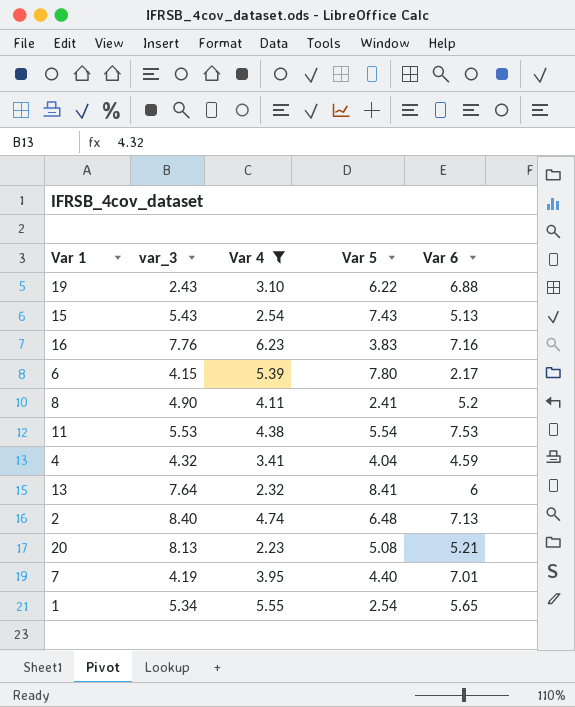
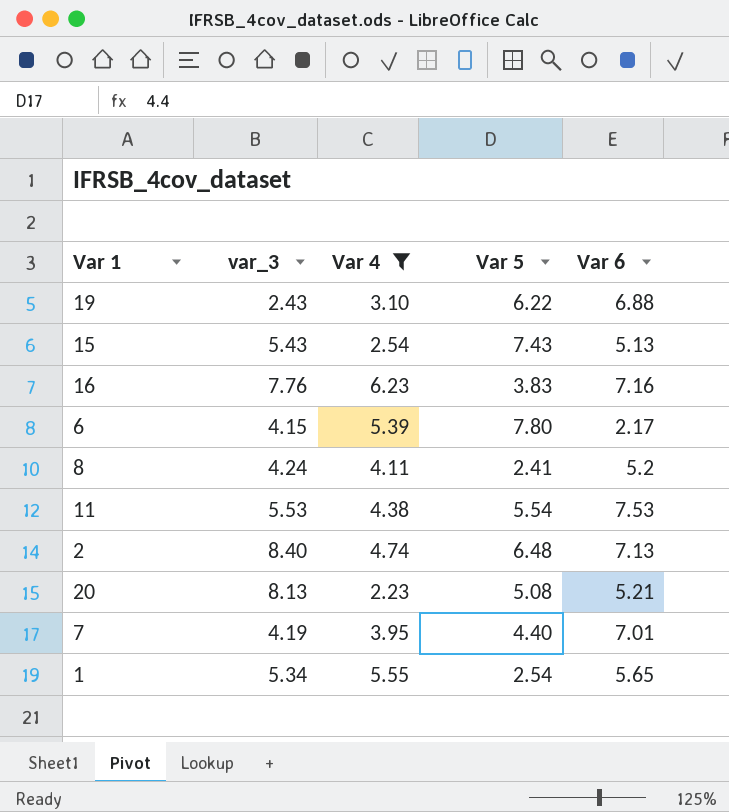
row 4: 4.32 | 3.41 | 4.04 | 4.59 -> none
row 13: 7.64 | 2.32 | 8.41 | 6 -> none
8 | var_3: 4.90 -> 4.24

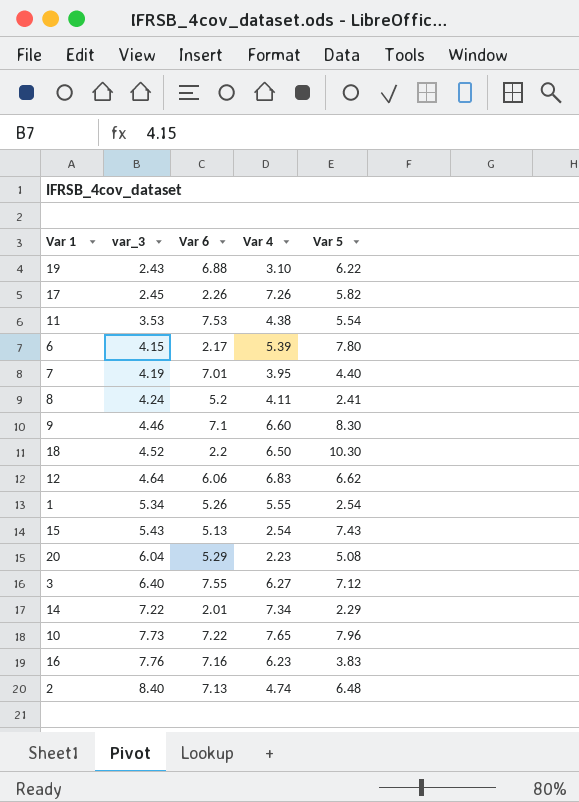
filter: Var 4 <= 6.23 -> none
row order: none -> var_3 ascending
column Var 6 | position: 5 -> 3
11 | var_3: 5.53 -> 3.53
1 | Var 6: 5.65 -> 5.26
20 | var_3: 8.13 -> 6.04
20 | Var 6: 5.21 -> 5.29

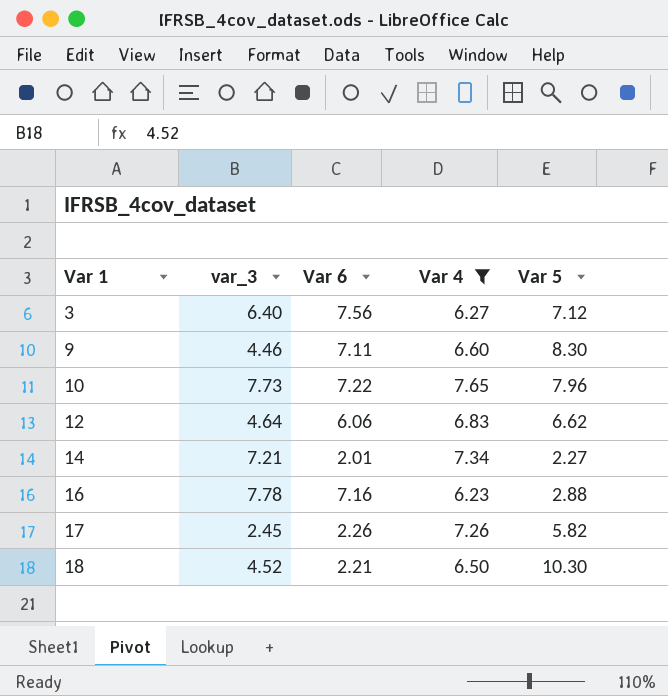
filter: none -> Var 4 >= 6.23
row order: var_3 ascending -> Var 1 ascending
3 | Var 6: 7.55 -> 7.56
9 | Var 6: 7.1 -> 7.11
14 | var_3: 7.22 -> 7.21
14 | Var 5: 2.29 -> 2.27
16 | var_3: 7.76 -> 7.78
16 | Var 5: 3.83 -> 2.88
18 | Var 6: 2.2 -> 2.21

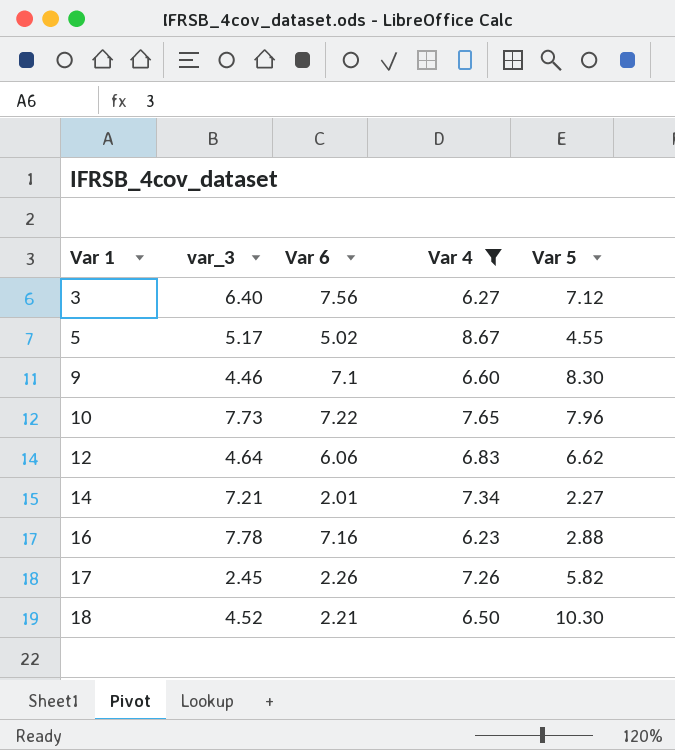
row 5: none -> 5.17 | 5.02 | 8.67 | 4.55
9 | Var 6: 7.11 -> 7.1

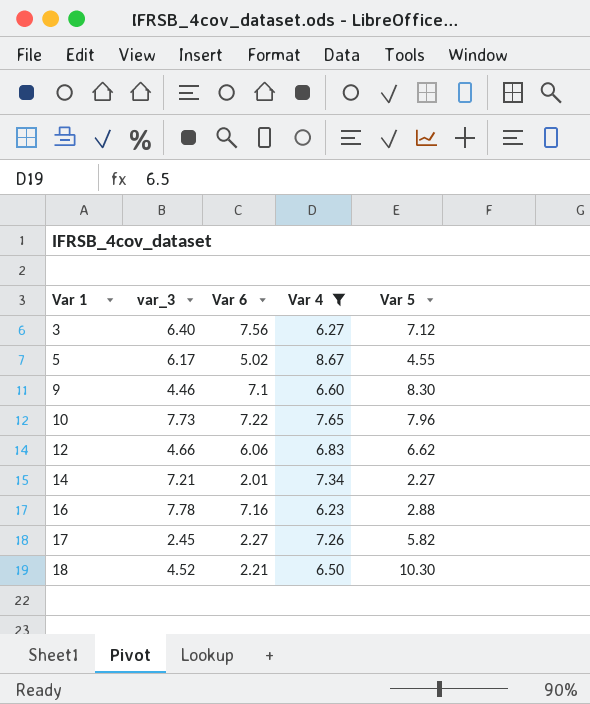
5 | var_3: 5.17 -> 6.17
12 | var_3: 4.64 -> 4.66
17 | Var 6: 2.26 -> 2.27

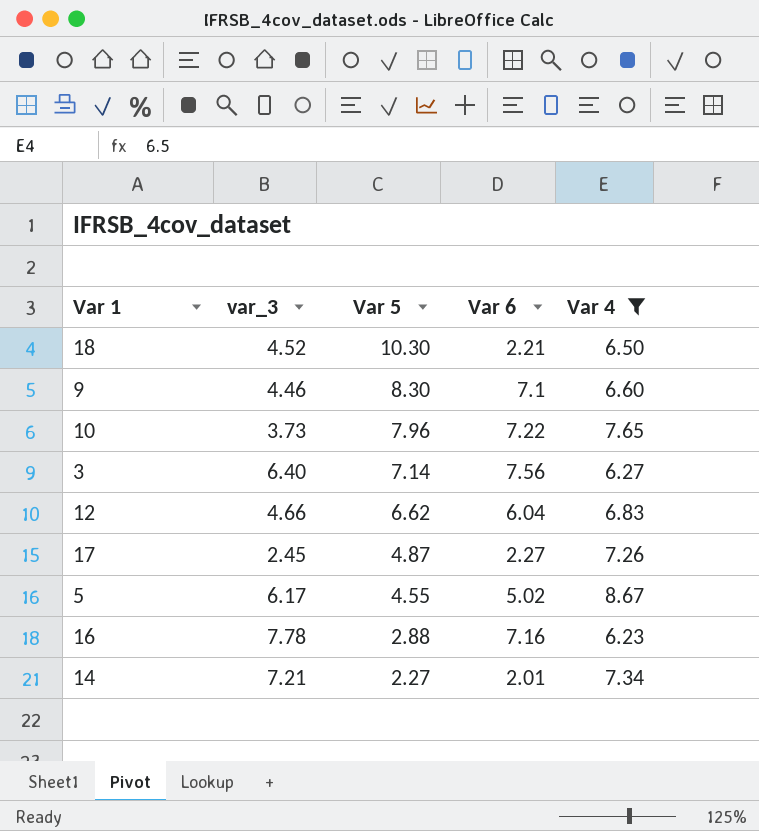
row order: Var 1 ascending -> Var 5 descending
column Var 5 | position: 5 -> 3
10 | var_3: 7.73 -> 3.73
3 | Var 5: 7.12 -> 7.14
12 | Var 6: 6.06 -> 6.04
17 | Var 5: 5.82 -> 4.87

